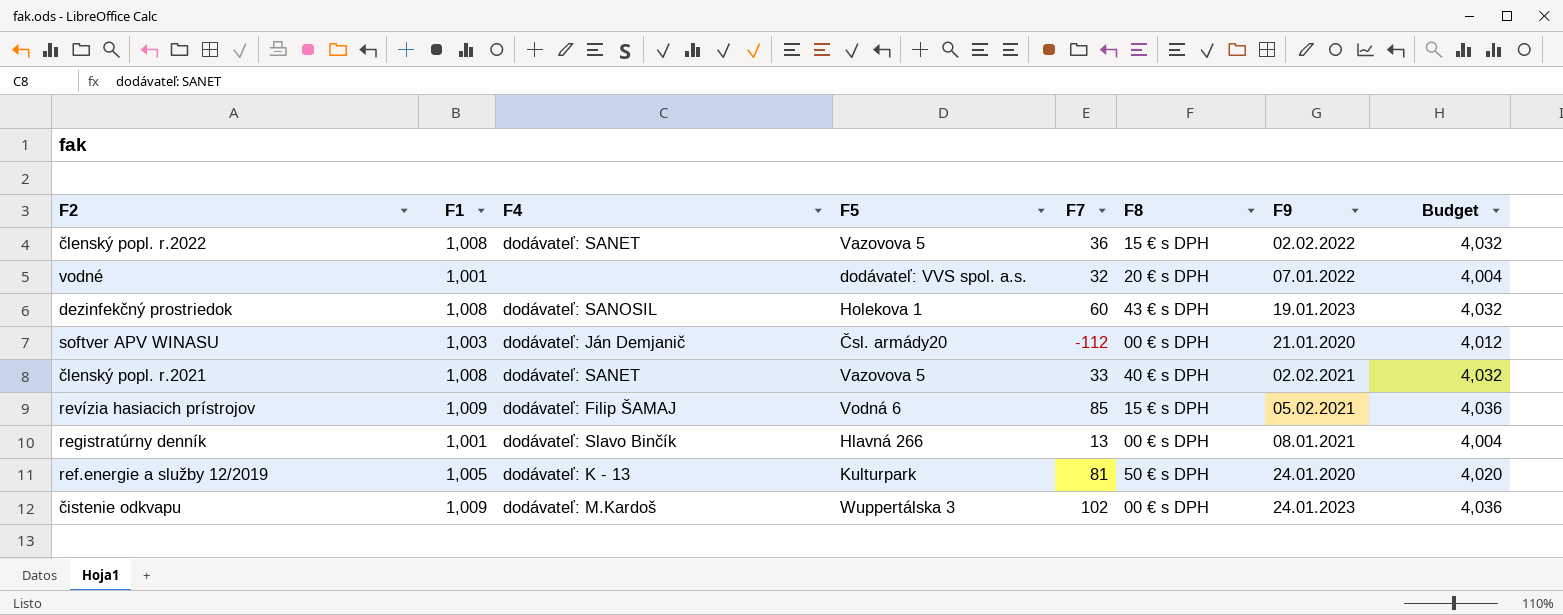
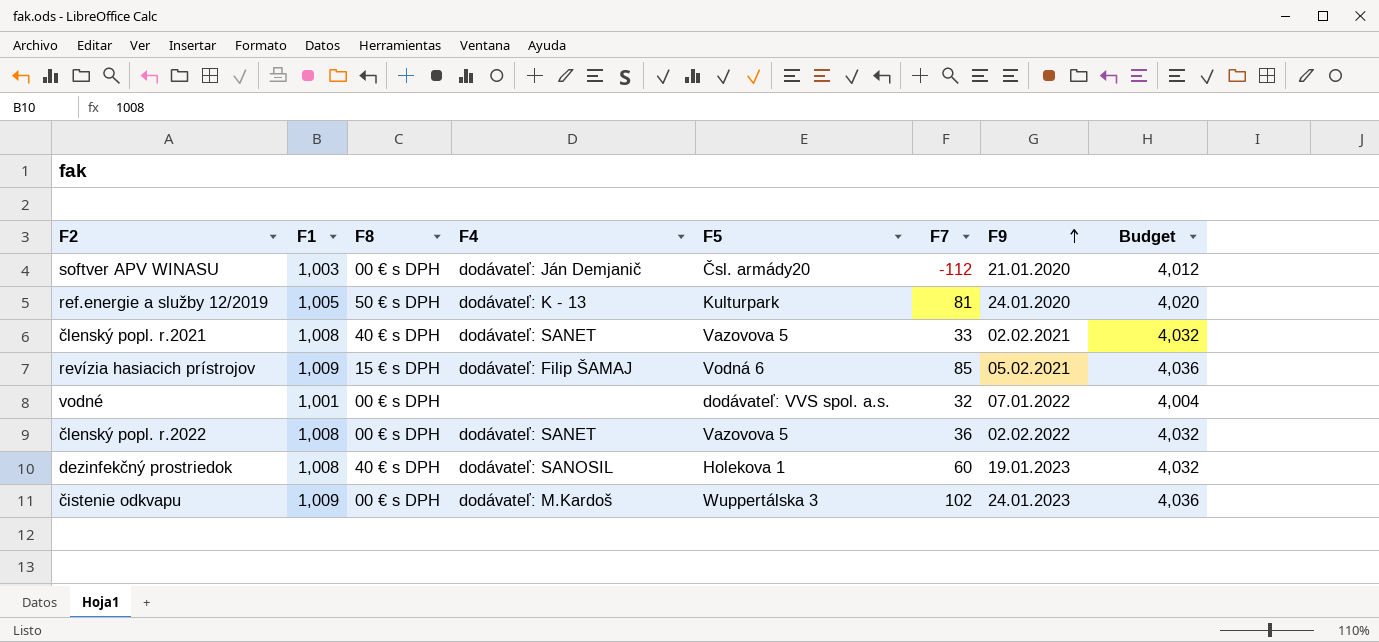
row order: none -> F9 ascending
column F8 | position: 6 -> 3
row registratúrny denník: 1,001 | dodávateľ: Slavo Binčík | Hlavná 266 | 13 | 00 € s DPH | 08.01.2021 | 4,004 -> none
vodné | F8: 20 € s DPH -> 00 € s DPH
členský popl. r.2022 | F8: 15 € s DPH -> 00 € s DPH
dezinfekčný prostriedok | F8: 43 € s DPH -> 40 € s DPH

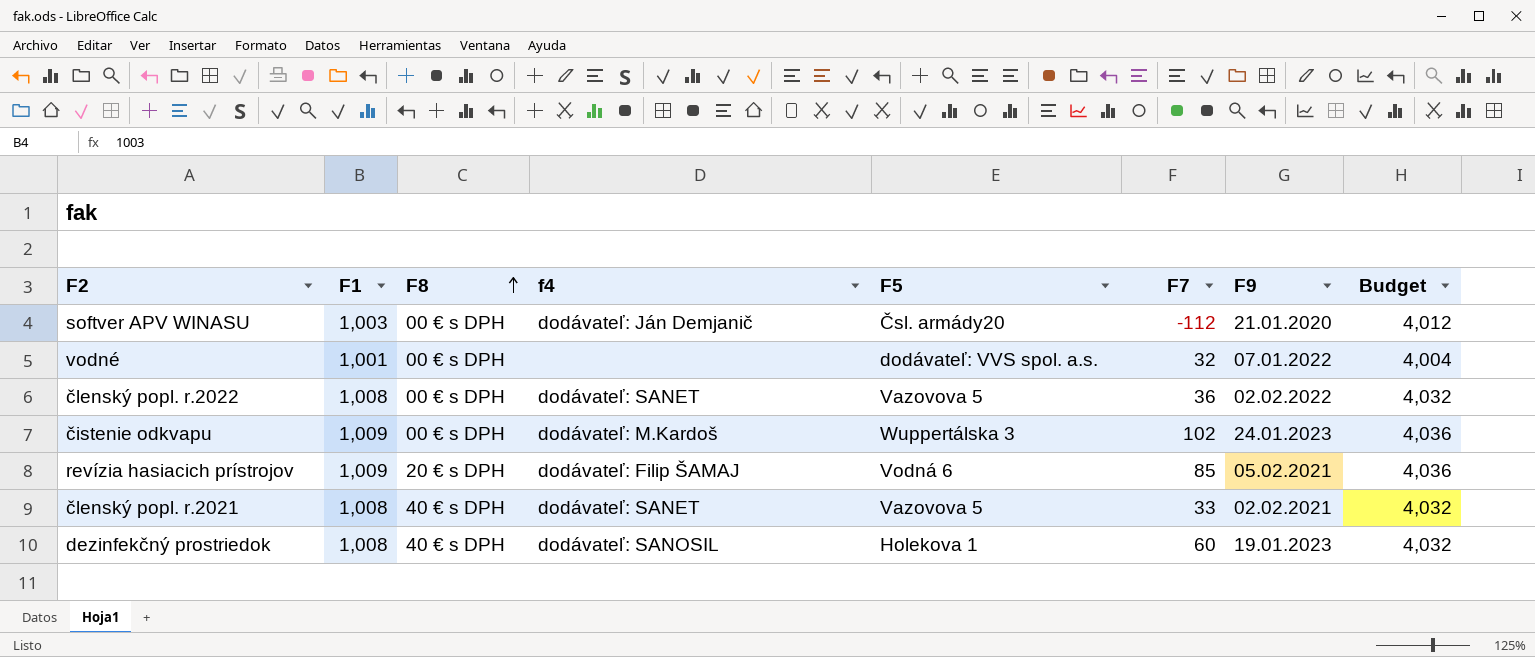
row order: F9 ascending -> F8 ascending
column name: F4 -> f4
row ref.energie a služby 12/2019: 1,005 | 50 € s DPH | dodávateľ: K - 13 | Kulturpark | 81 | 24.01.2020 | 4,020 -> none
revízia hasiacich prístrojov | F8: 15 € s DPH -> 20 € s DPH

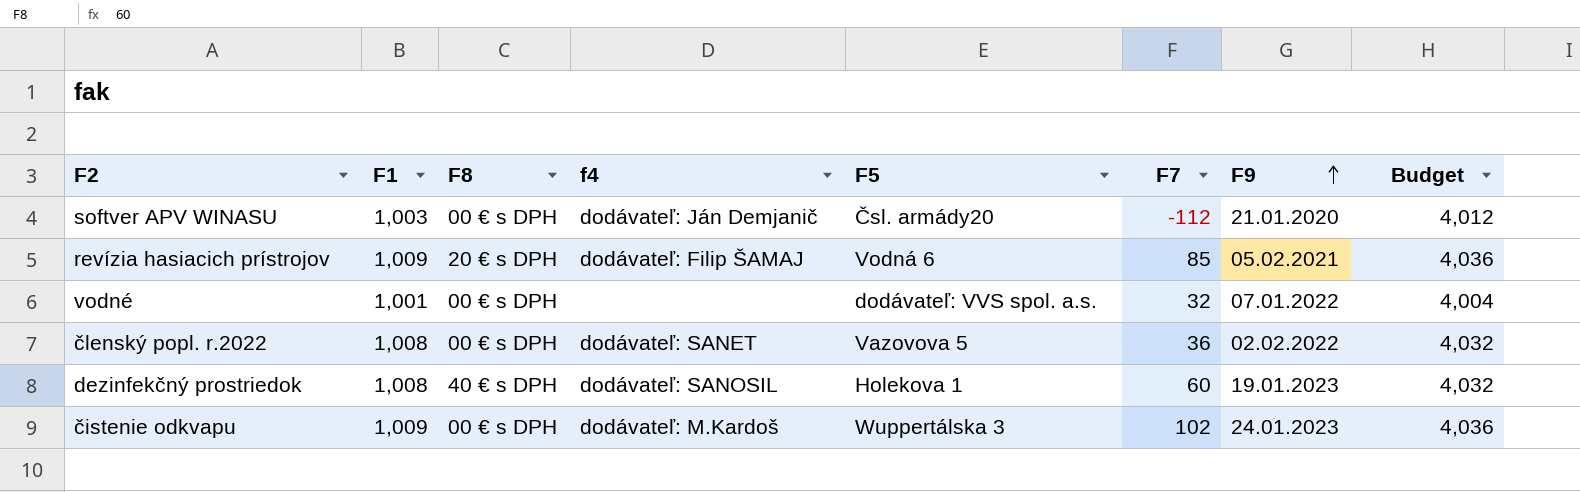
row order: F8 ascending -> F9 ascending
row členský popl. r.2021: 1,008 | 40 € s DPH | dodávateľ: SANET | Vazovova 5 | 33 | 02.02.2021 | 4,032 -> none

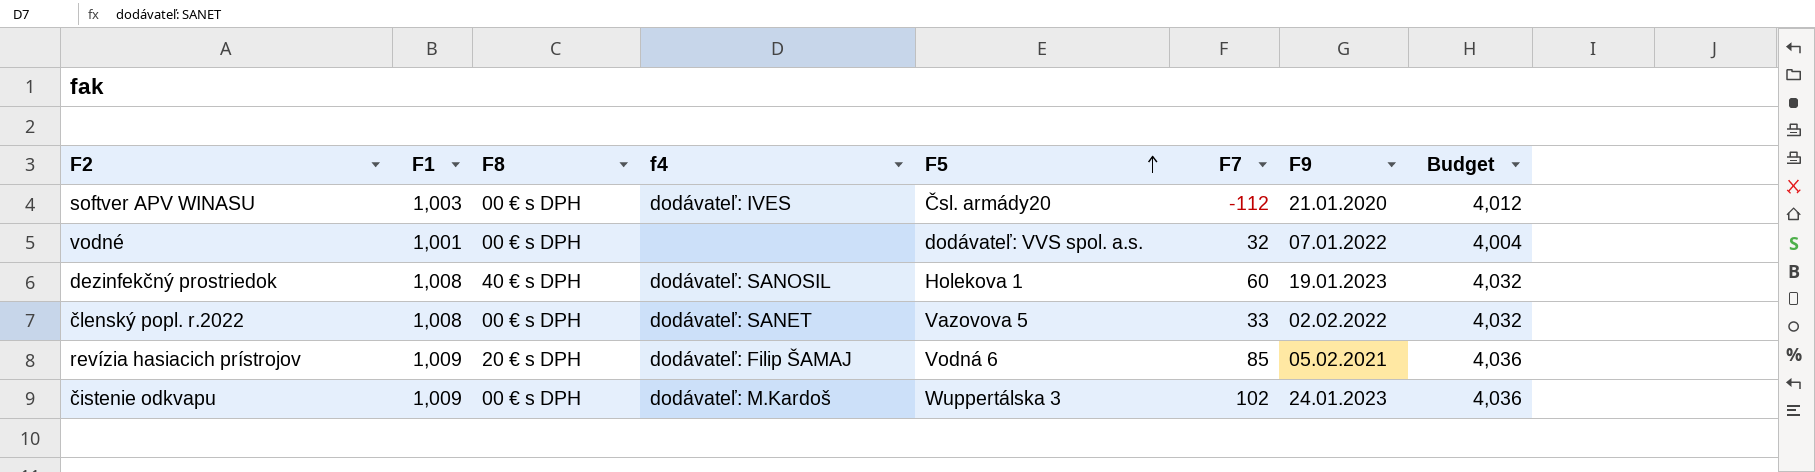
row order: F9 ascending -> F5 ascending
softver APV WINASU | f4: dodávateľ: Ján Demjanič -> dodávateľ: IVES
členský popl. r.2022 | F7: 36 -> 33

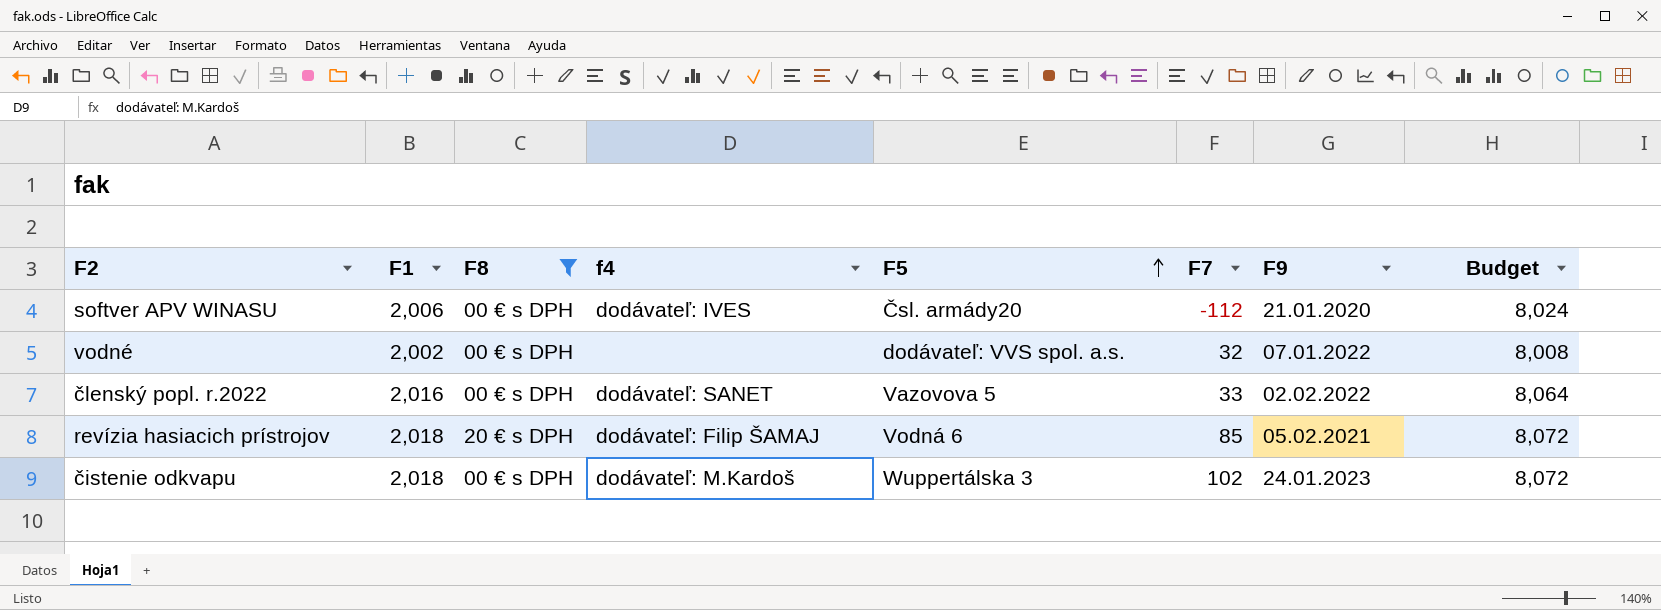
filter: none -> F8 != 40 € s DPH
softver APV WINASU | F1: 1,003 -> 2,006
softver APV WINASU | Budget: 4,012 -> 8,024
vodné | F1: 1,001 -> 2,002
vodné | Budget: 4,004 -> 8,008
členský popl. r.2022 | F1: 1,008 -> 2,016
členský popl. r.2022 | Budget: 4,032 -> 8,064
revízia hasiacich prístrojov | F1: 1,009 -> 2,018
revízia hasiacich prístrojov | Budget: 4,036 -> 8,072
čistenie odkvapu | F1: 1,009 -> 2,018
čistenie odkvapu | Budget: 4,036 -> 8,072

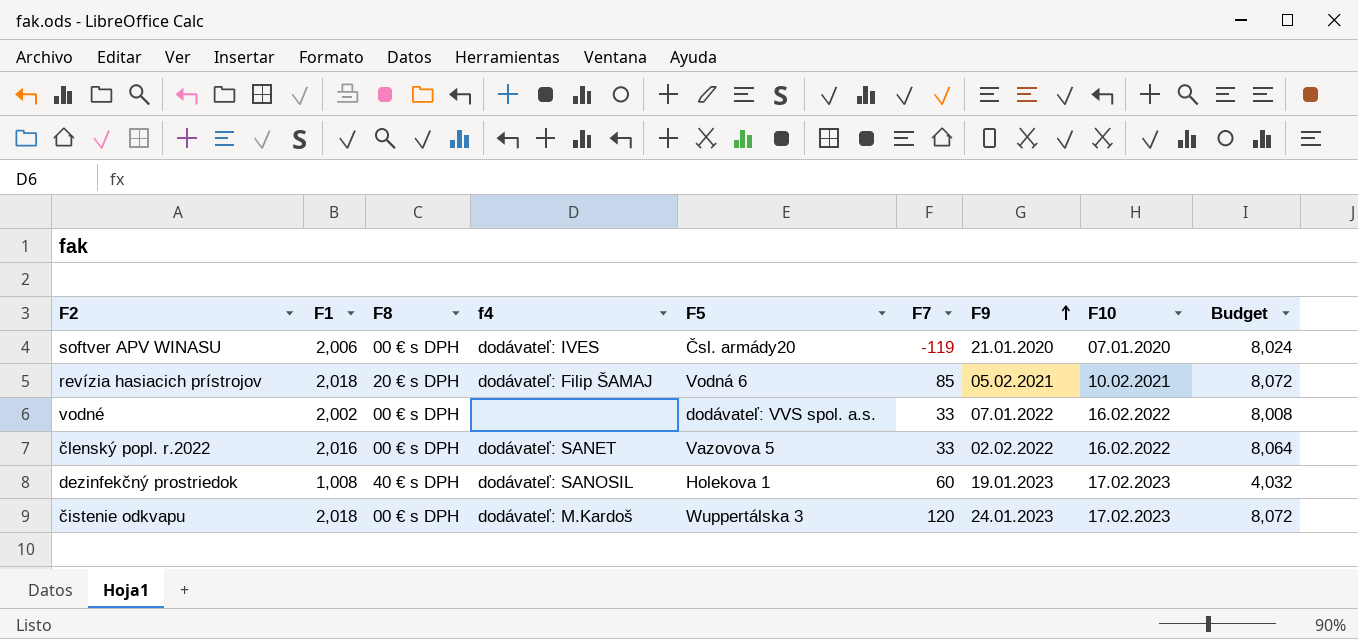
filter: F8 != 40 € s DPH -> none
row order: F5 ascending -> F9 ascending
column F10 | position: none -> 8
softver APV WINASU | F7: -112 -> -119
vodné | F7: 32 -> 33
čistenie odkvapu | F7: 102 -> 120

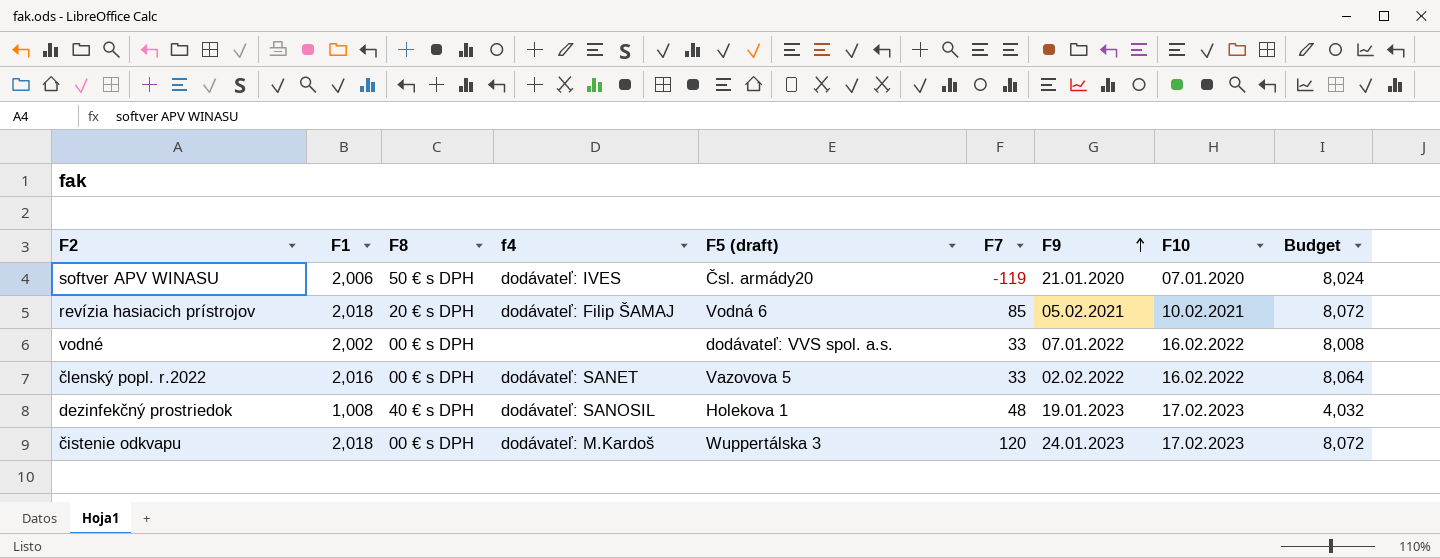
column name: F5 -> F5 (draft)
softver APV WINASU | F8: 00 € s DPH -> 50 € s DPH
dezinfekčný prostriedok | F7: 60 -> 48

